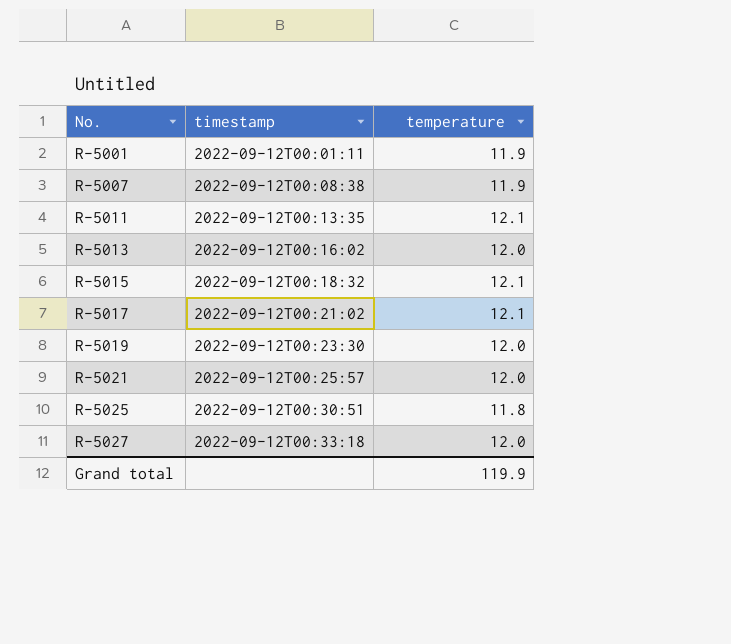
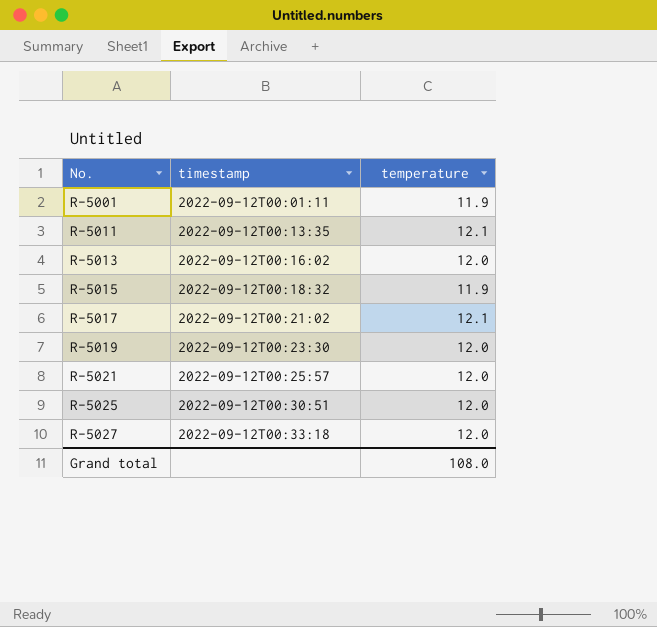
row R-5007: 2022-09-12T00:08:38 | 11.9 -> none
R-5015 | temperature: 12.1 -> 11.9
R-5025 | temperature: 11.8 -> 12.0
Grand total | temperature: 119.9 -> 108.0

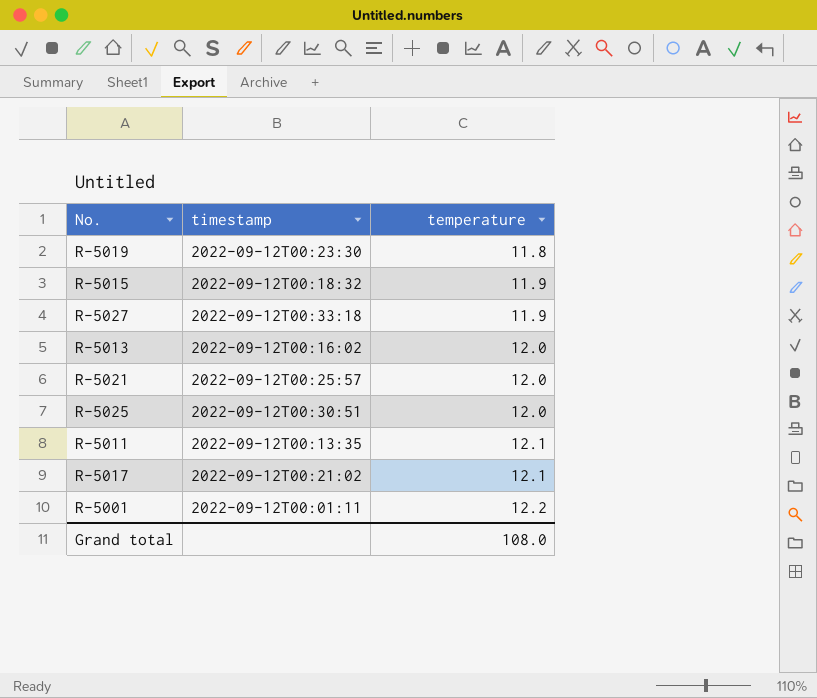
row order: No. ascending -> temperature ascending
R-5019 | temperature: 12.0 -> 11.8
R-5027 | temperature: 12.0 -> 11.9
R-5001 | temperature: 11.9 -> 12.2

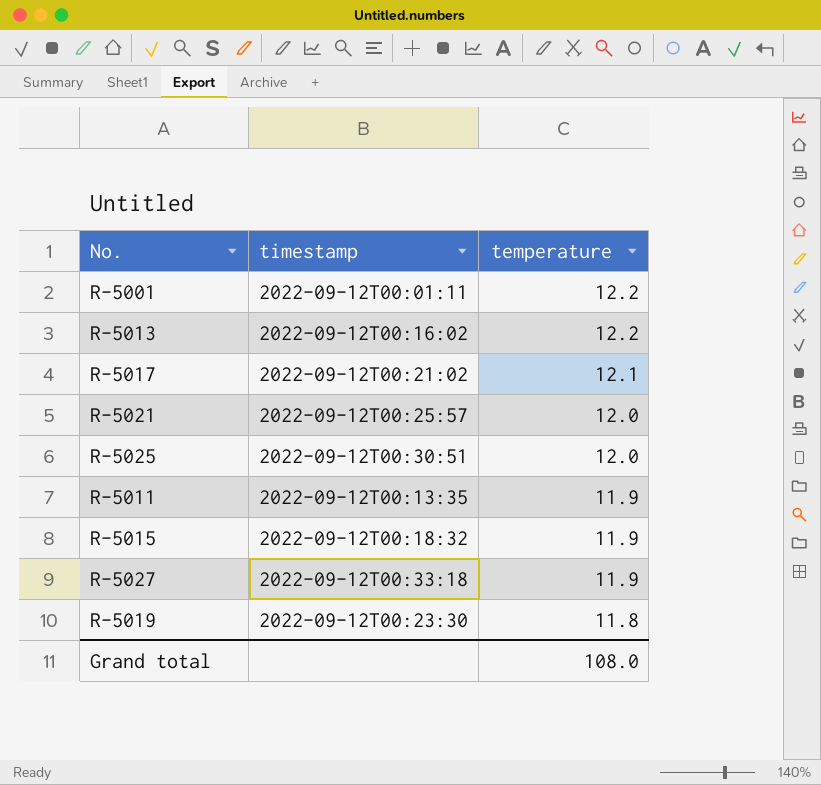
row order: temperature ascending -> temperature descending
R-5013 | temperature: 12.0 -> 12.2
R-5011 | temperature: 12.1 -> 11.9

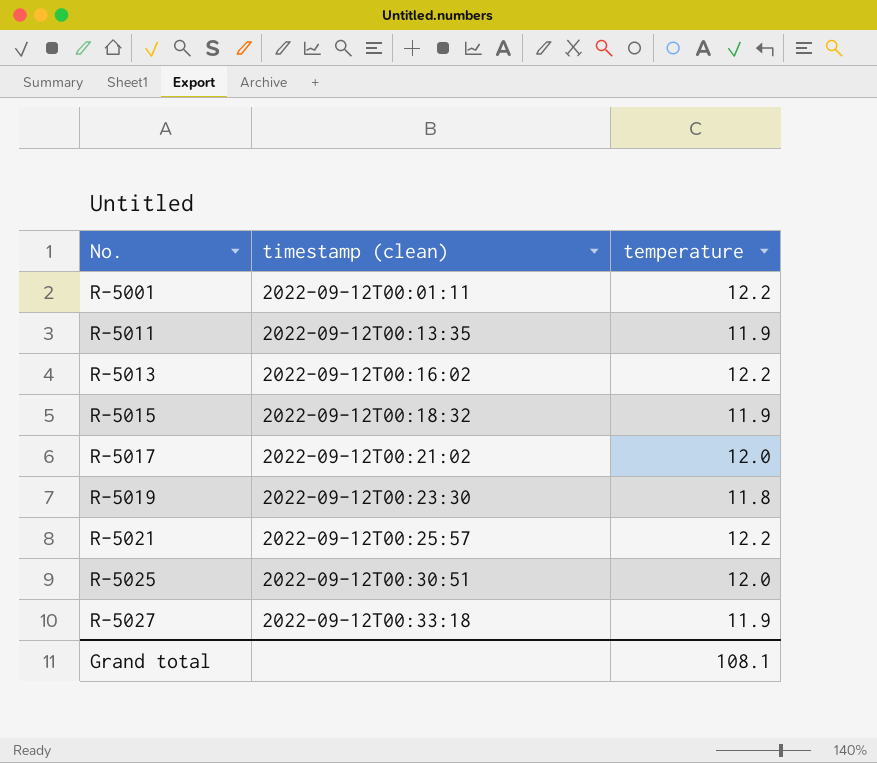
row order: temperature descending -> No. ascending
column name: timestamp -> timestamp (clean)
R-5017 | temperature: 12.1 -> 12.0
R-5021 | temperature: 12.0 -> 12.2
Grand total | temperature: 108.0 -> 108.1

